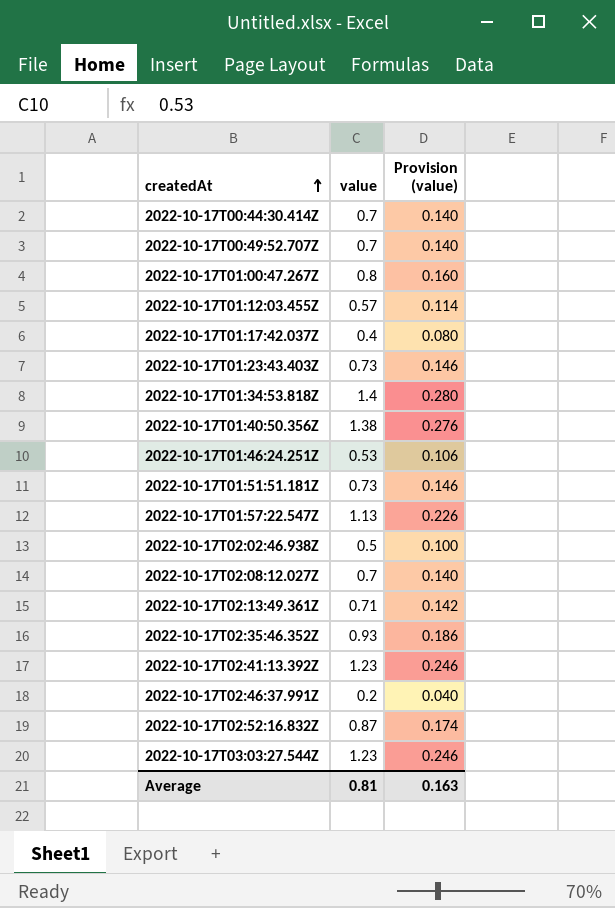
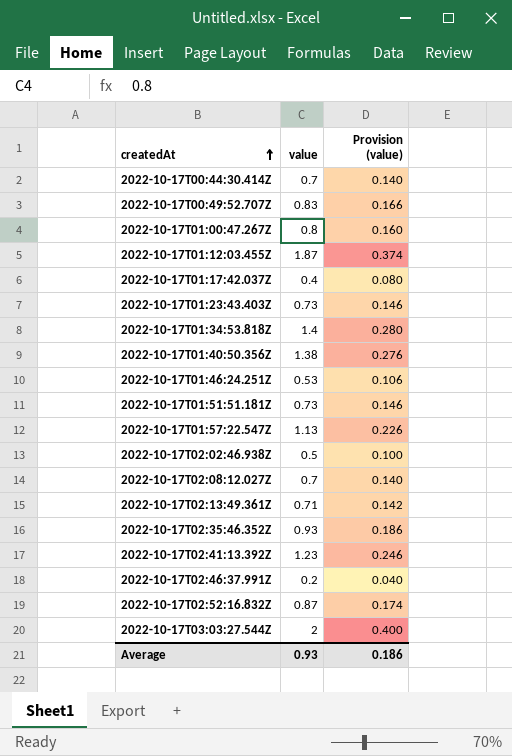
2022-10-17T00:49:52.707Z | value: 0.7 -> 0.83
2022-10-17T00:49:52.707Z | Provision (value): 0.140 -> 0.166
2022-10-17T01:12:03.455Z | value: 0.57 -> 1.87
2022-10-17T01:12:03.455Z | Provision (value): 0.114 -> 0.374
2022-10-17T03:03:27.544Z | value: 1.23 -> 2
2022-10-17T03:03:27.544Z | Provision (value): 0.246 -> 0.400
Average | value: 0.81 -> 0.93
Average | Provision (value): 0.163 -> 0.186

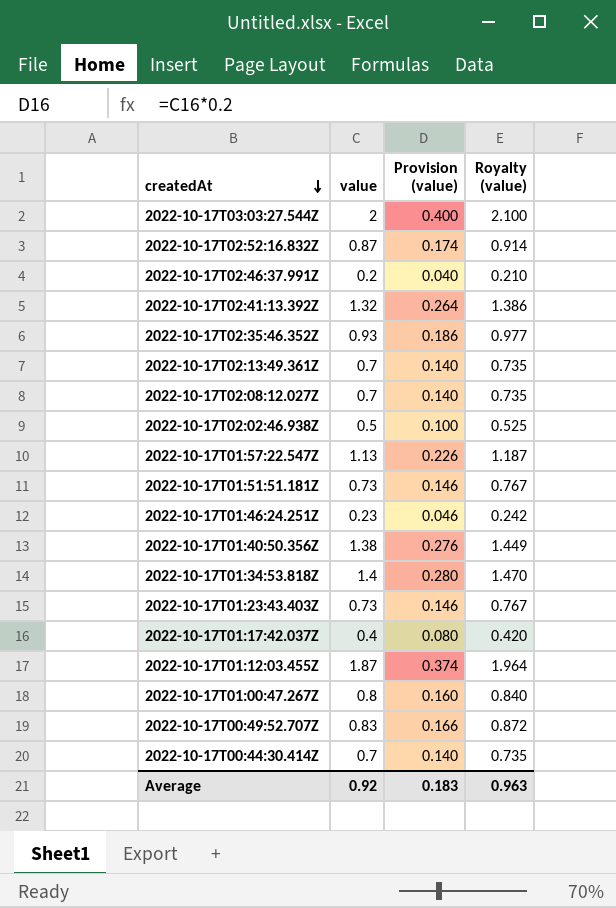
row order: createdAt ascending -> createdAt descending
column Royalty (value) | formula: none -> [value] * 1.05
2022-10-17T02:41:13.392Z | value: 1.23 -> 1.32
2022-10-17T02:41:13.392Z | Provision (value): 0.246 -> 0.264
2022-10-17T02:13:49.361Z | value: 0.71 -> 0.7
2022-10-17T02:13:49.361Z | Provision (value): 0.142 -> 0.140
2022-10-17T01:46:24.251Z | value: 0.53 -> 0.23
2022-10-17T01:46:24.251Z | Provision (value): 0.106 -> 0.046
Average | value: 0.93 -> 0.92
Average | Provision (value): 0.186 -> 0.183

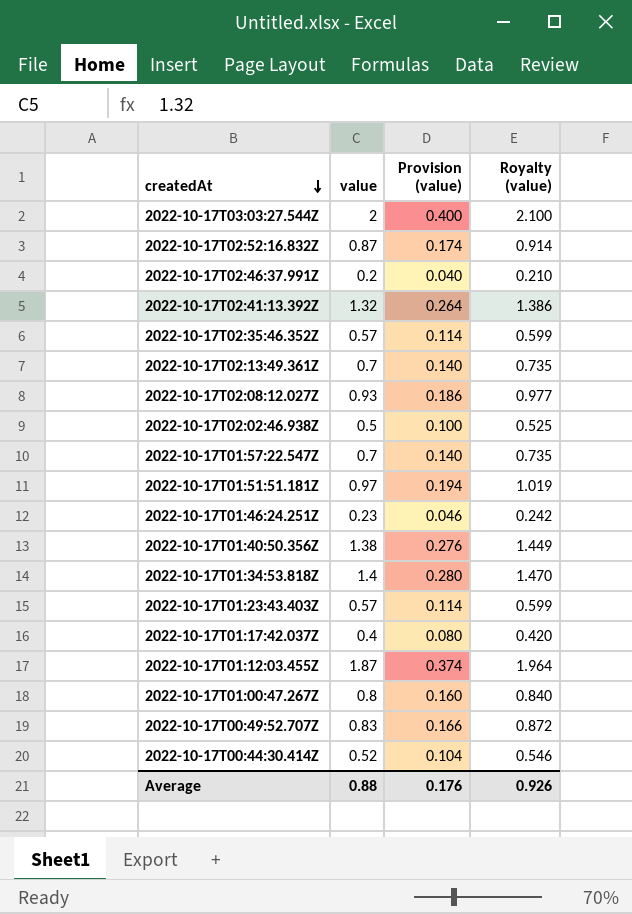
2022-10-17T02:35:46.352Z | value: 0.93 -> 0.57
2022-10-17T02:35:46.352Z | Provision (value): 0.186 -> 0.114
2022-10-17T02:35:46.352Z | Royalty (value): 0.977 -> 0.599
2022-10-17T02:08:12.027Z | value: 0.7 -> 0.93
2022-10-17T02:08:12.027Z | Provision (value): 0.140 -> 0.186
2022-10-17T02:08:12.027Z | Royalty (value): 0.735 -> 0.977
2022-10-17T01:57:22.547Z | value: 1.13 -> 0.7
2022-10-17T01:57:22.547Z | Provision (value): 0.226 -> 0.140
2022-10-17T01:57:22.547Z | Royalty (value): 1.187 -> 0.735
2022-10-17T01:51:51.181Z | value: 0.73 -> 0.97
2022-10-17T01:51:51.181Z | Provision (value): 0.146 -> 0.194
2022-10-17T01:51:51.181Z | Royalty (value): 0.767 -> 1.019
2022-10-17T01:23:43.403Z | value: 0.73 -> 0.57
2022-10-17T01:23:43.403Z | Provision (value): 0.146 -> 0.114
2022-10-17T01:23:43.403Z | Royalty (value): 0.767 -> 0.599
2022-10-17T00:44:30.414Z | value: 0.7 -> 0.52
2022-10-17T00:44:30.414Z | Provision (value): 0.140 -> 0.104
2022-10-17T00:44:30.414Z | Royalty (value): 0.735 -> 0.546
Average | value: 0.92 -> 0.88
Average | Provision (value): 0.183 -> 0.176
Average | Royalty (value): 0.963 -> 0.926

